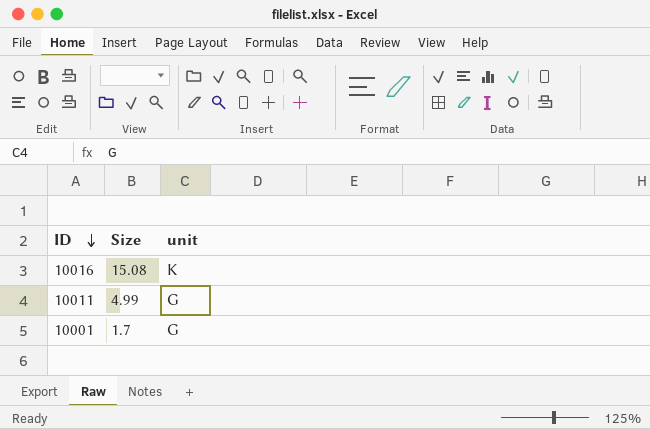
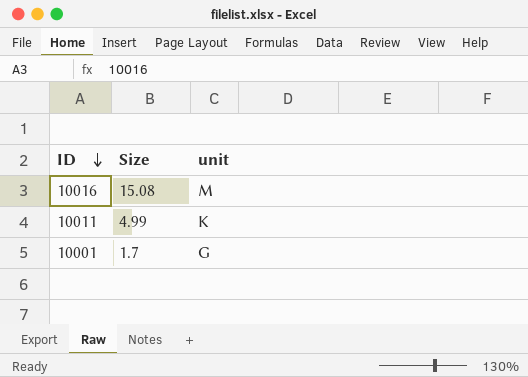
10016 | unit: K -> M
10011 | unit: G -> K

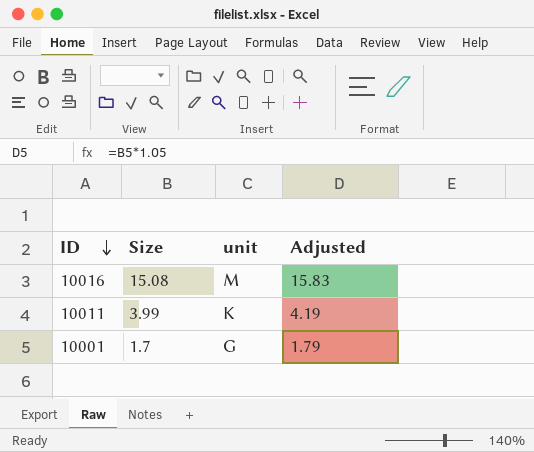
column Adjusted | formula: none -> [Size] * 1.05
10011 | Size: 4.99 -> 3.99

